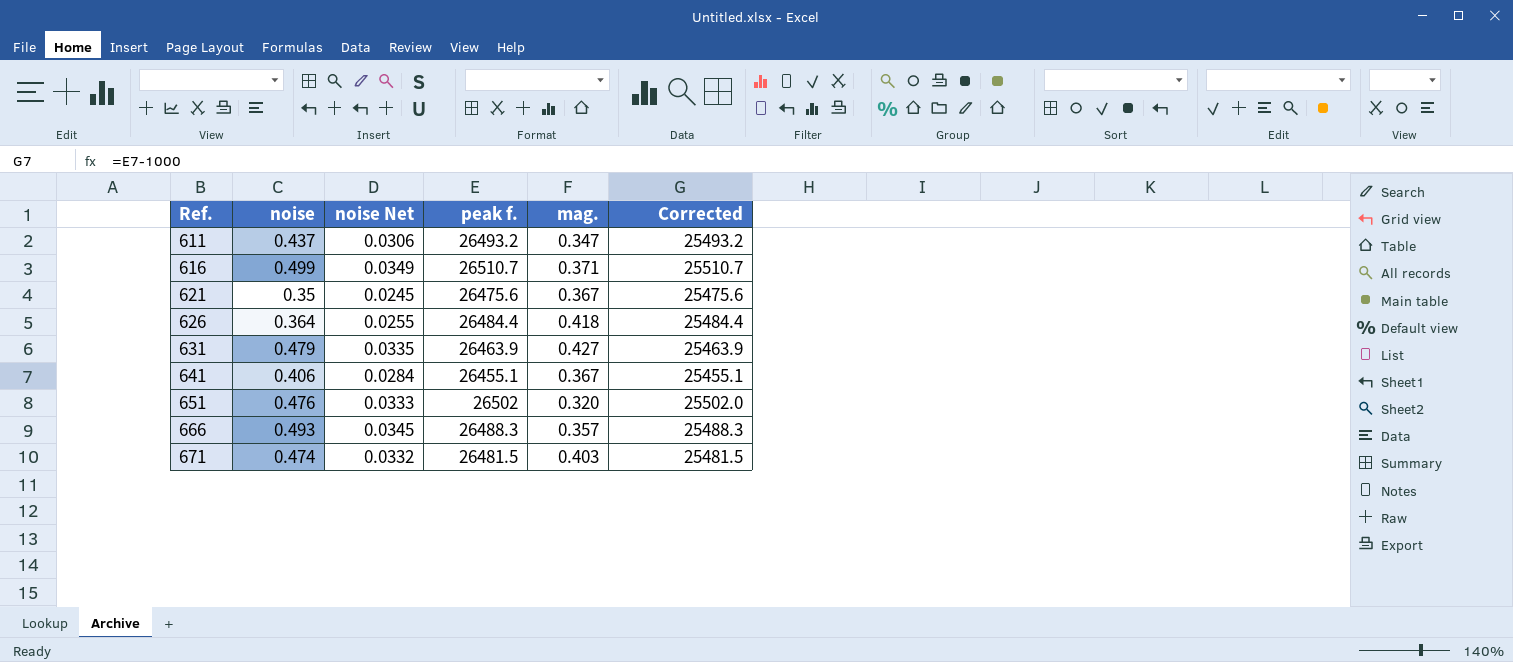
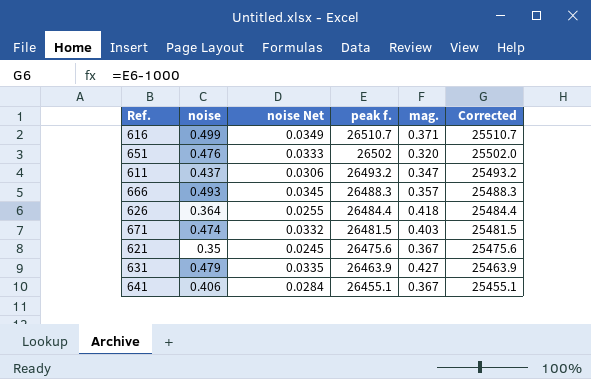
row order: Ref. ascending -> peak f. descending

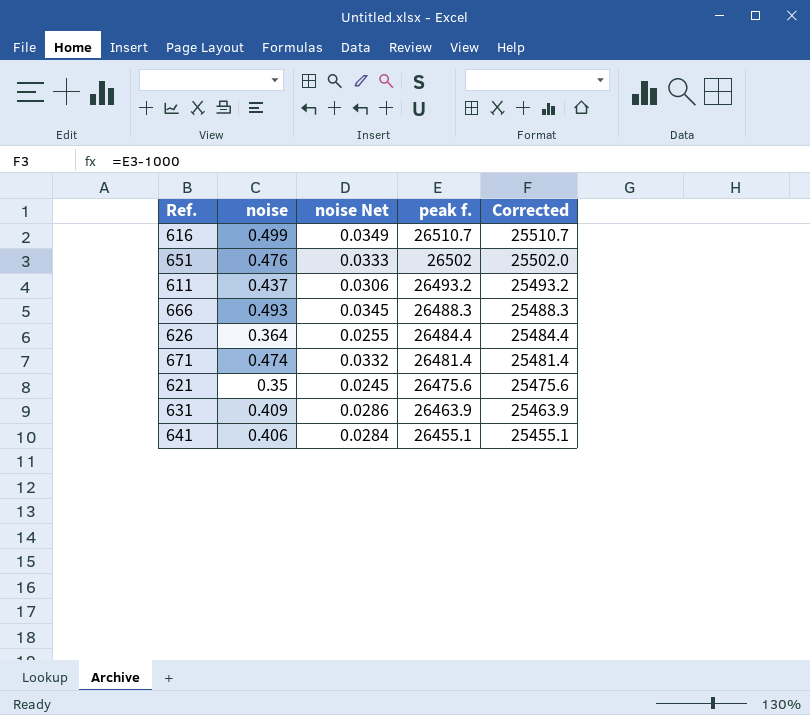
column mag. | position: 5 -> none
671 | peak f.: 26481.5 -> 26481.4
671 | Corrected: 25481.5 -> 25481.4
631 | noise: 0.479 -> 0.409
631 | noise Net: 0.0335 -> 0.0286

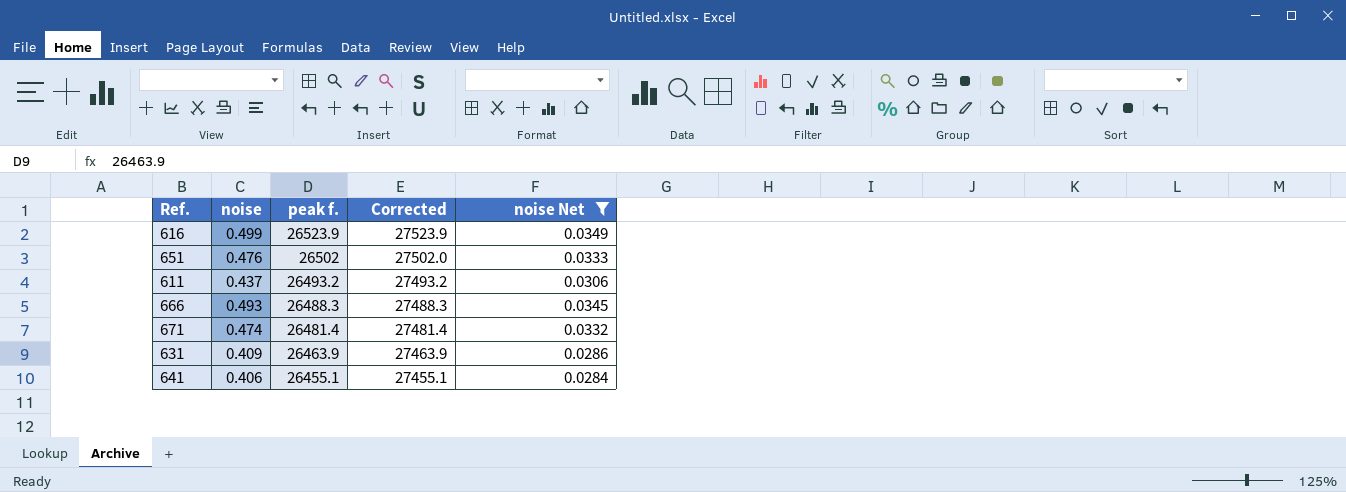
filter: none -> noise Net >= 0.0284
column Corrected | formula: [peak f.] - 1000 -> [peak f.] + 1000
column noise Net | position: 3 -> 5
616 | peak f.: 26510.7 -> 26523.9

